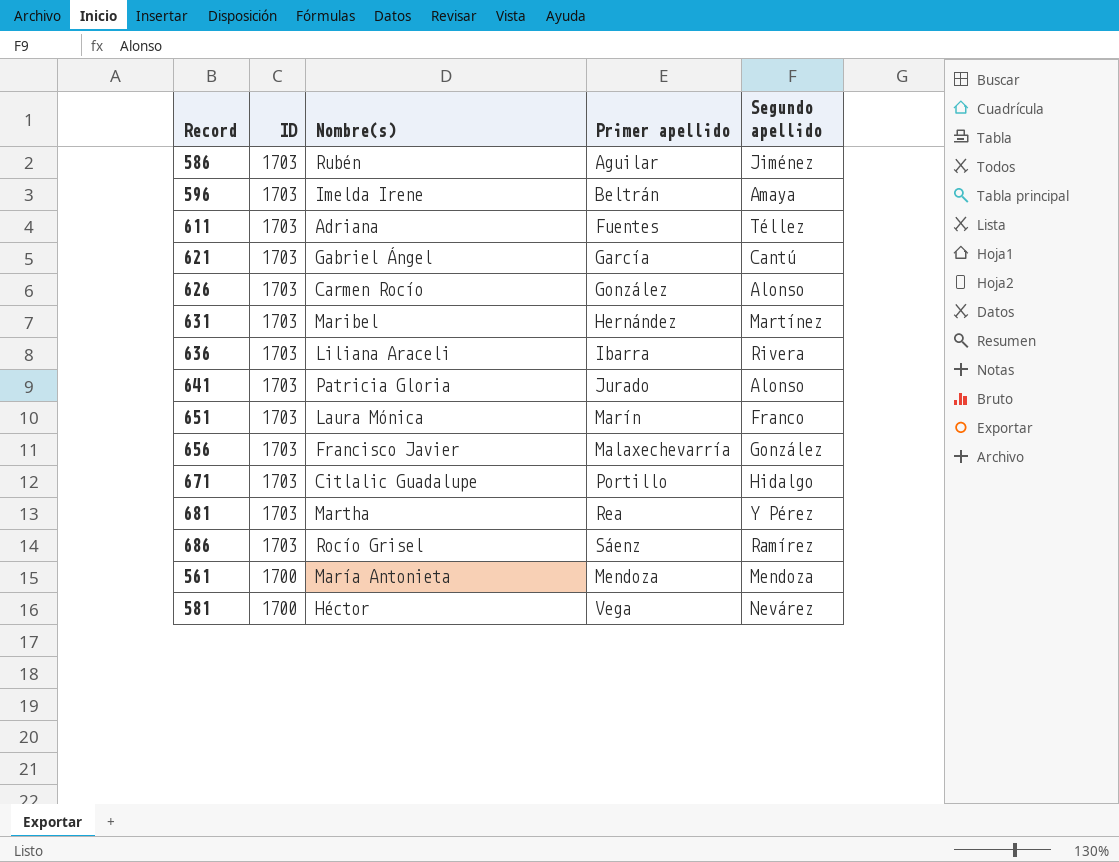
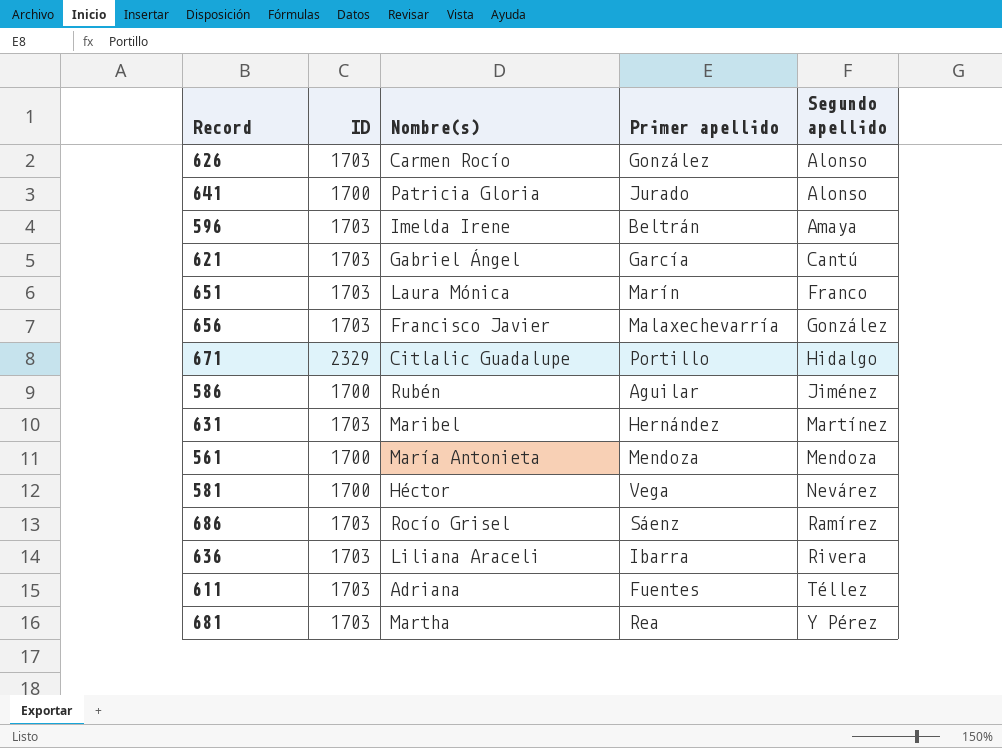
row order: ID descending -> Segundo apellido ascending
641 | ID: 1703 -> 1700
671 | ID: 1703 -> 2329
586 | ID: 1703 -> 1700

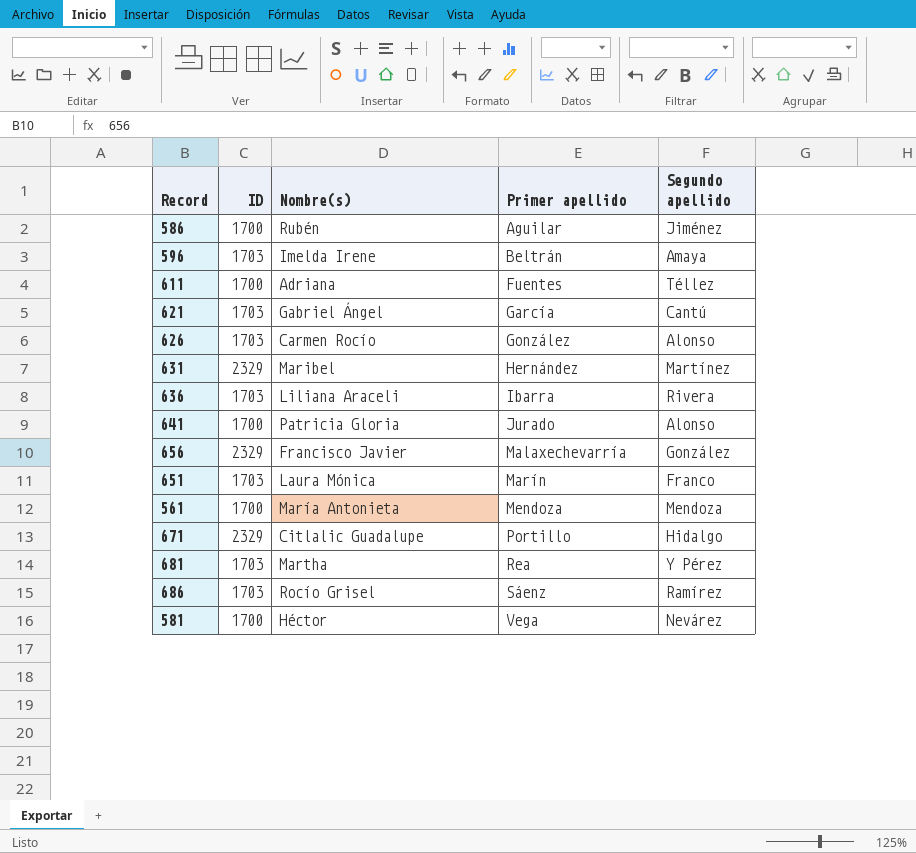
row order: Segundo apellido ascending -> Primer apellido ascending
611 | ID: 1703 -> 1700
631 | ID: 1703 -> 2329
656 | ID: 1703 -> 2329

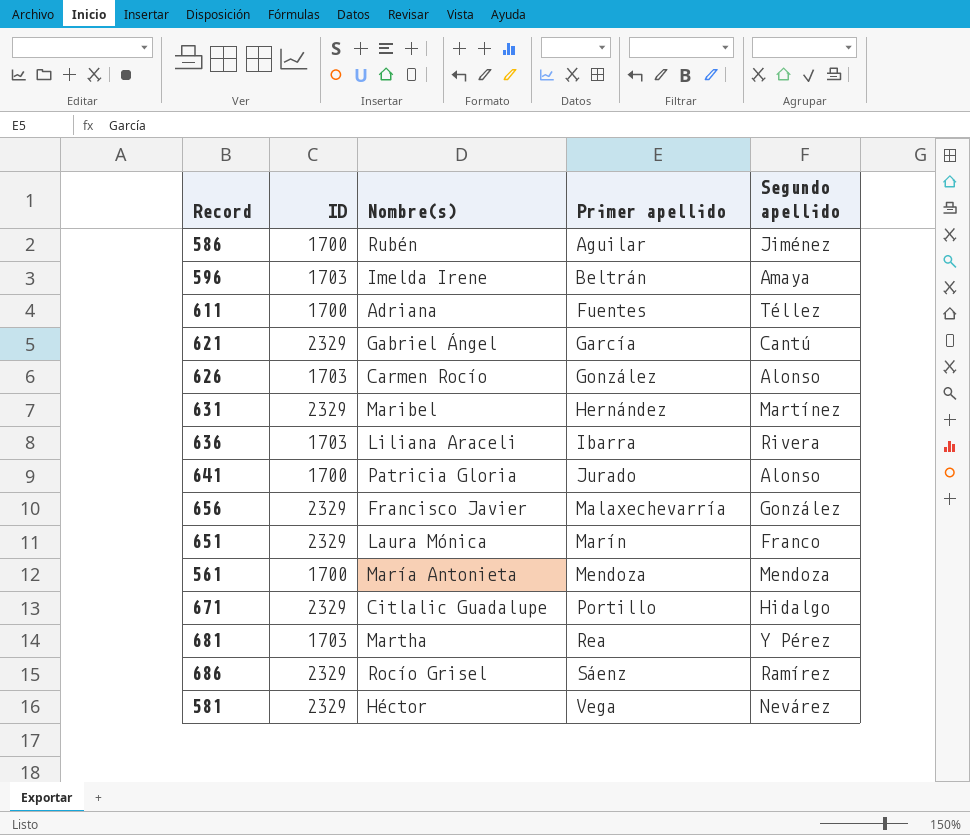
621 | ID: 1703 -> 2329
651 | ID: 1703 -> 2329
686 | ID: 1703 -> 2329
581 | ID: 1700 -> 2329

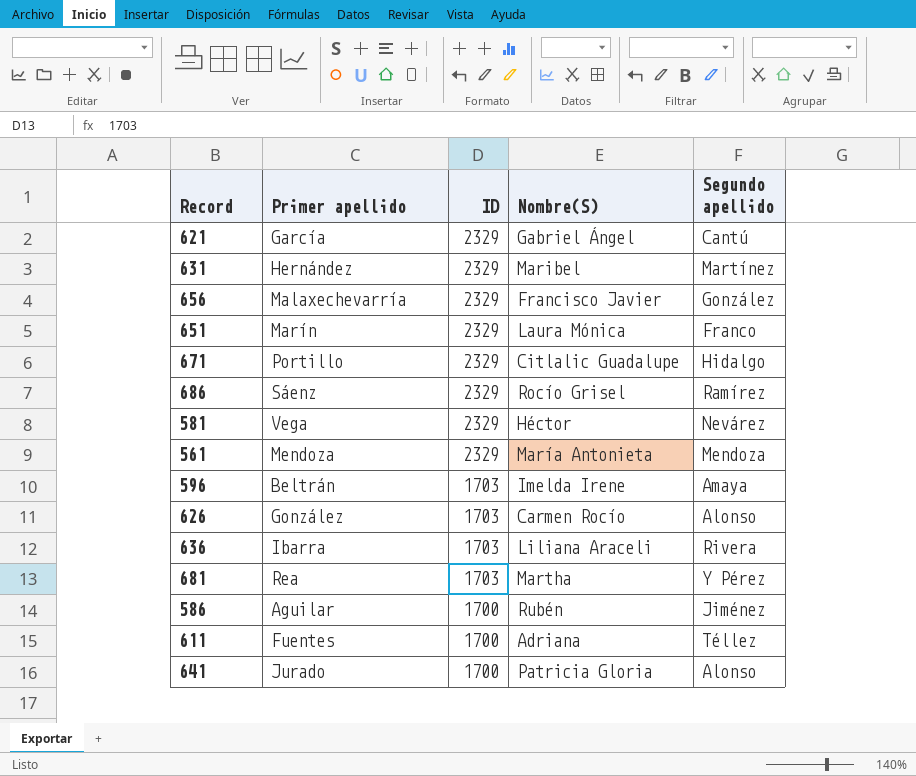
row order: Primer apellido ascending -> ID descending
column Primer apellido | position: 4 -> 2
column name: Nombre(s) -> Nombre(S)
561 | ID: 1700 -> 2329

